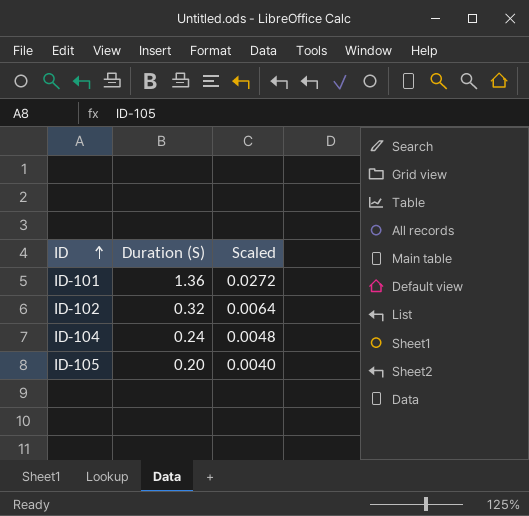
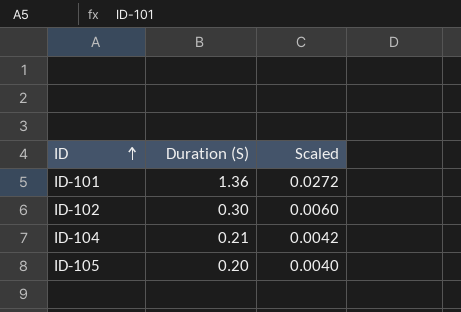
ID-102 | Duration (S): 0.32 -> 0.30
ID-102 | Scaled: 0.0064 -> 0.0060
ID-104 | Duration (S): 0.24 -> 0.21
ID-104 | Scaled: 0.0048 -> 0.0042

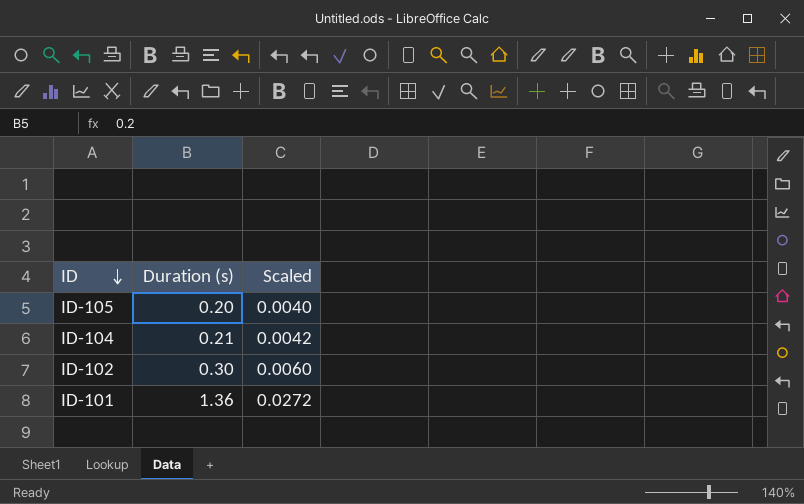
row order: ID ascending -> ID descending
column name: Duration (S) -> Duration (s)

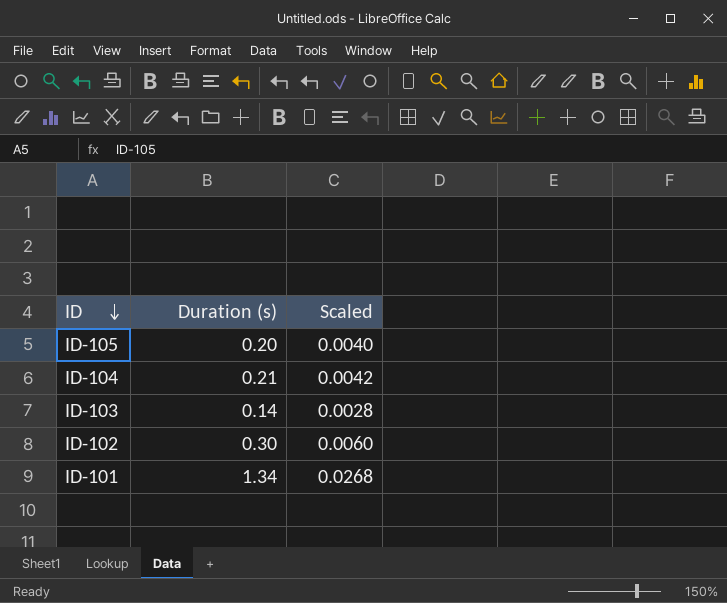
row ID-103: none -> 0.14 | 0.0028
ID-101 | Duration (s): 1.36 -> 1.34
ID-101 | Scaled: 0.0272 -> 0.0268

